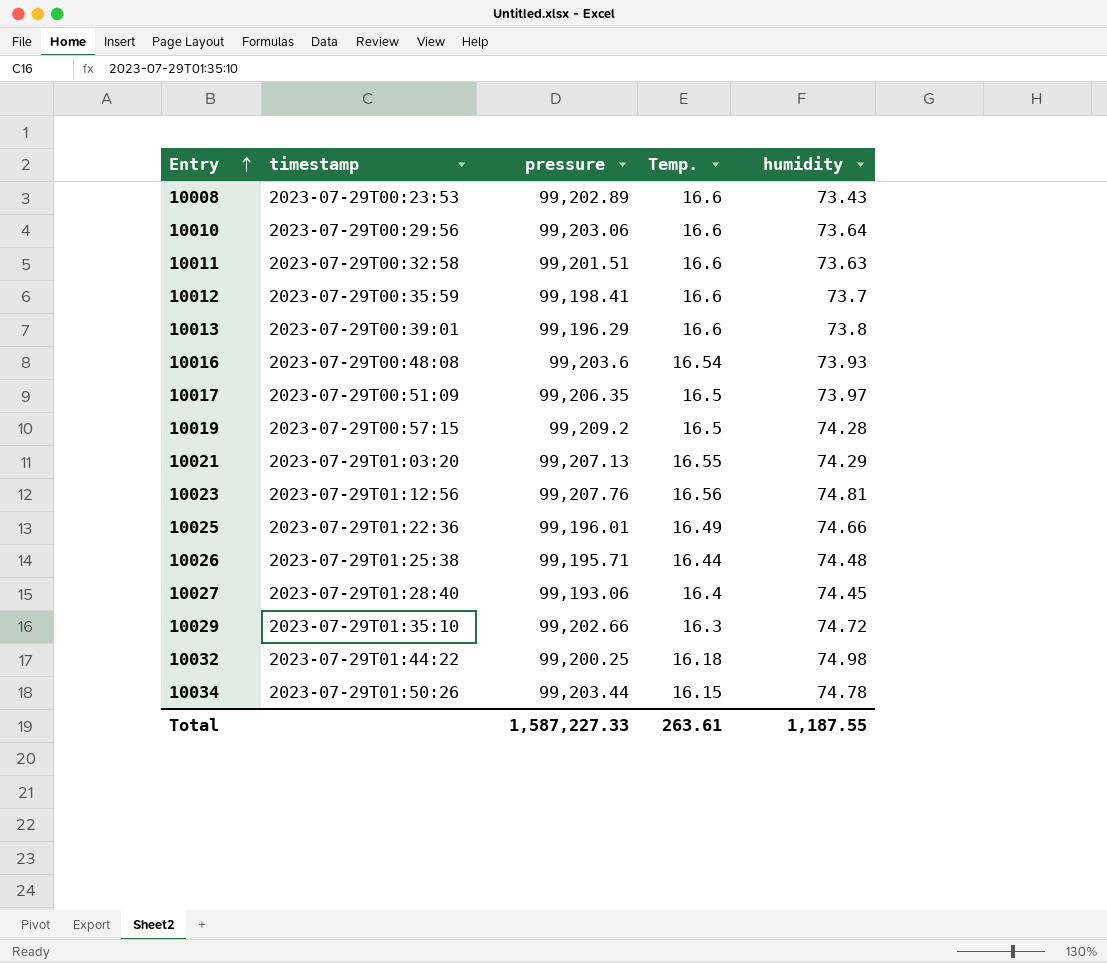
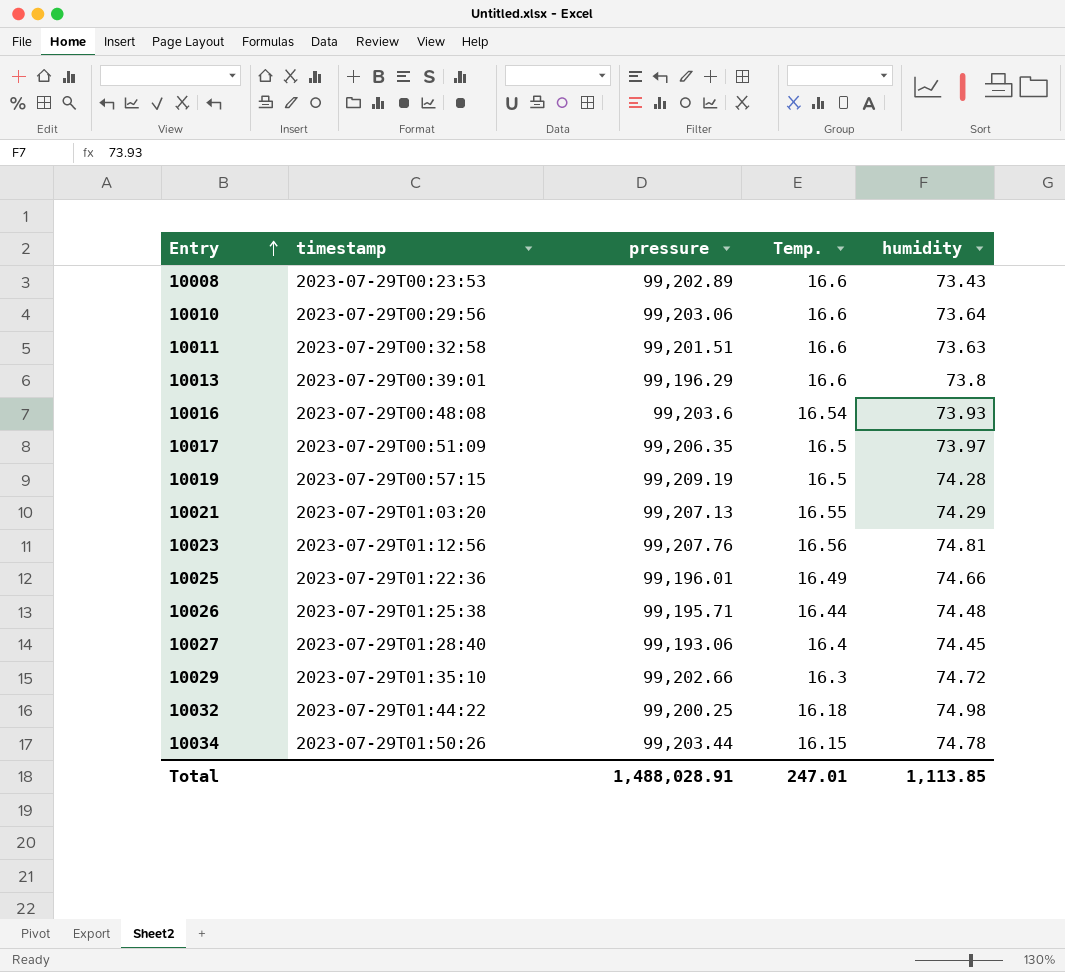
row 10012: 2023-07-29T00:35:59 | 99,198.41 | 16.6 | 73.7 -> none
10019 | pressure: 99,209.2 -> 99,209.19
Total | pressure: 1,587,227.33 -> 1,488,028.91
Total | Temp.: 263.61 -> 247.01
Total | humidity: 1,187.55 -> 1,113.85

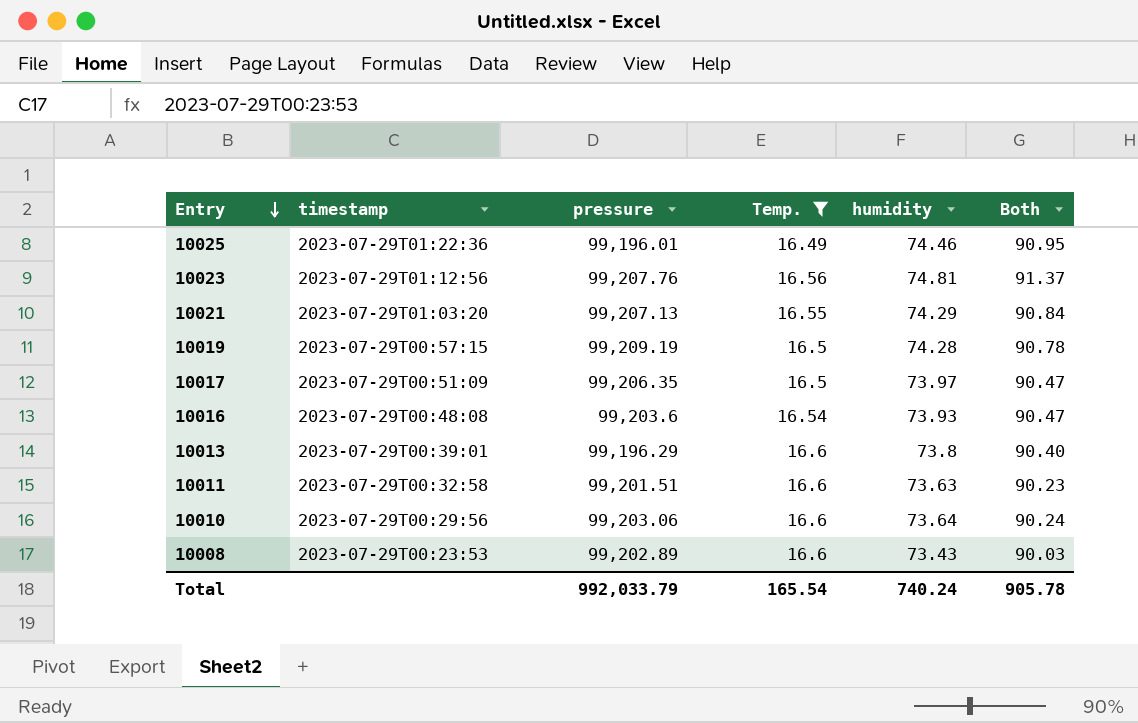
filter: none -> Temp. >= 16.49
row order: Entry ascending -> Entry descending
column Both | formula: none -> [Temp.] + [humidity]
10025 | humidity: 74.66 -> 74.46
Total | pressure: 1,488,028.91 -> 992,033.79
Total | Temp.: 247.01 -> 165.54
Total | humidity: 1,113.85 -> 740.24

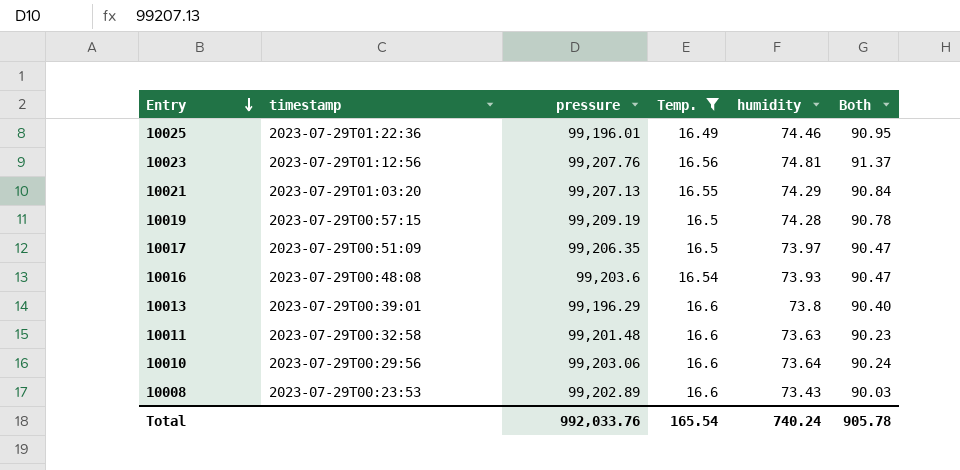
10011 | pressure: 99,201.51 -> 99,201.48
Total | pressure: 992,033.79 -> 992,033.76

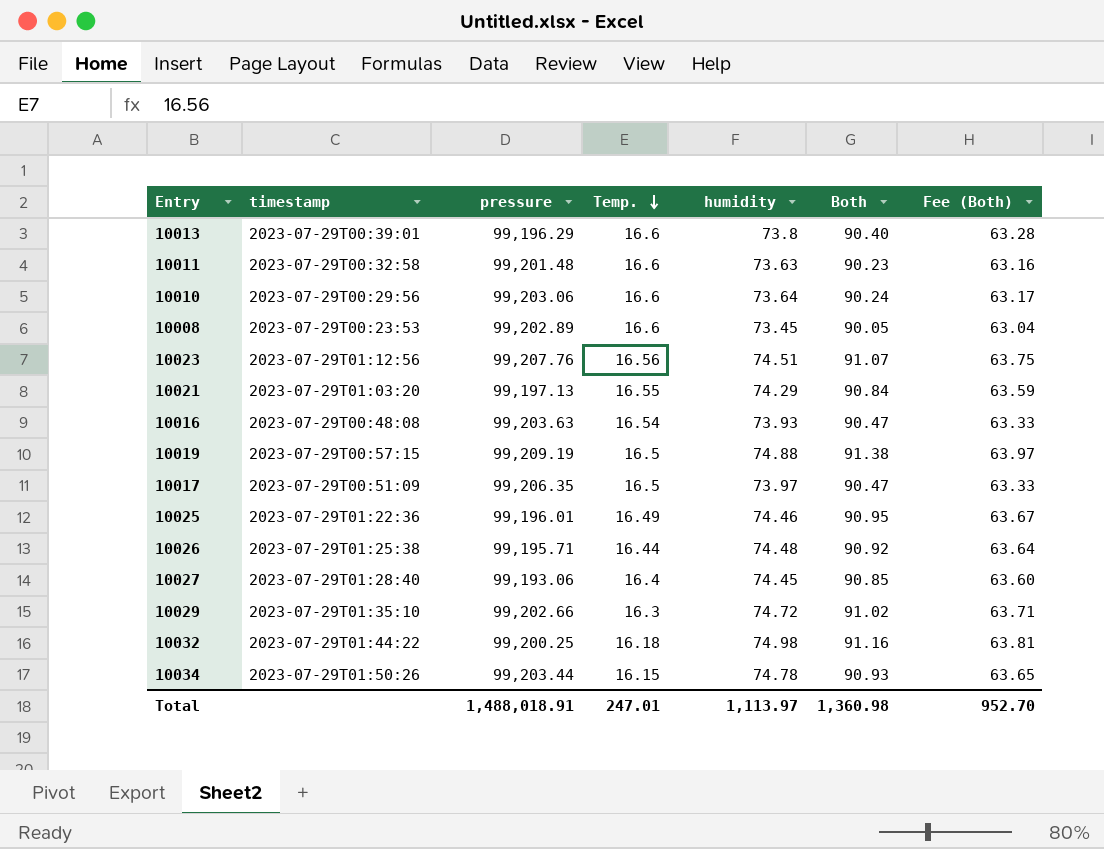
filter: Temp. >= 16.49 -> none
row order: Entry descending -> Temp. descending
column Fee (Both) | formula: none -> [Both] * 0.7
10008 | humidity: 73.43 -> 73.45
10008 | Both: 90.03 -> 90.05
10023 | humidity: 74.81 -> 74.51
10023 | Both: 91.37 -> 91.07
10021 | pressure: 99,207.13 -> 99,197.13
10016 | pressure: 99,203.6 -> 99,203.63
10019 | humidity: 74.28 -> 74.88
10019 | Both: 90.78 -> 91.38
Total | pressure: 992,033.76 -> 1,488,018.91
Total | Temp.: 165.54 -> 247.01
Total | humidity: 740.24 -> 1,113.97
Total | Both: 905.78 -> 1,360.98

